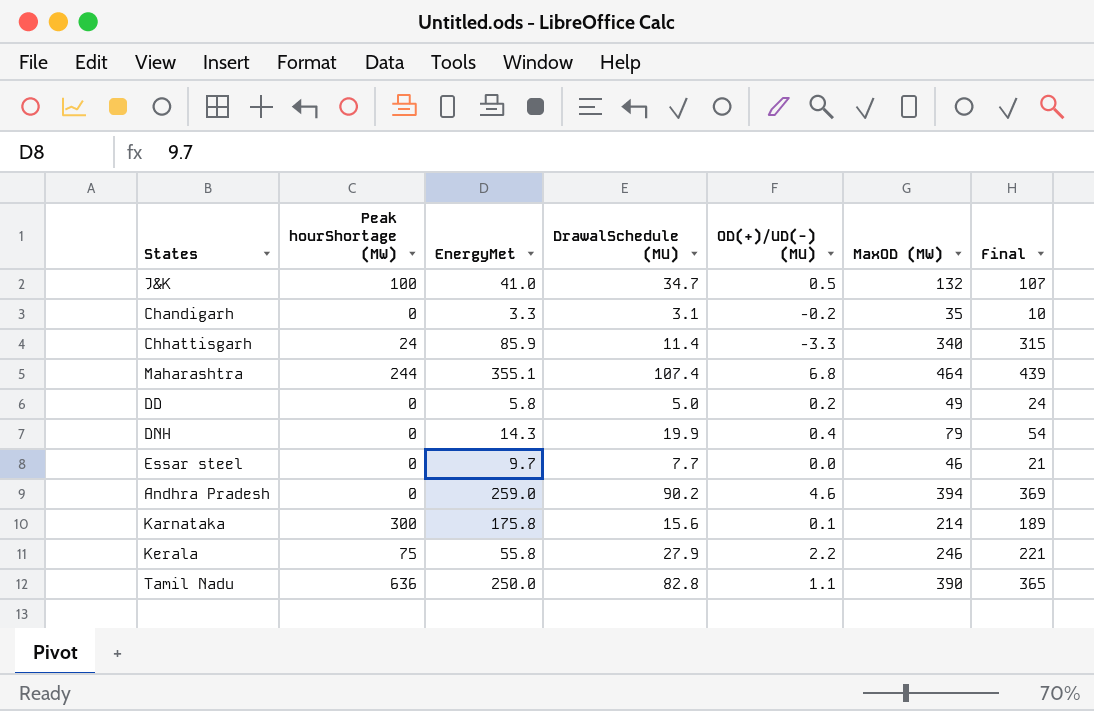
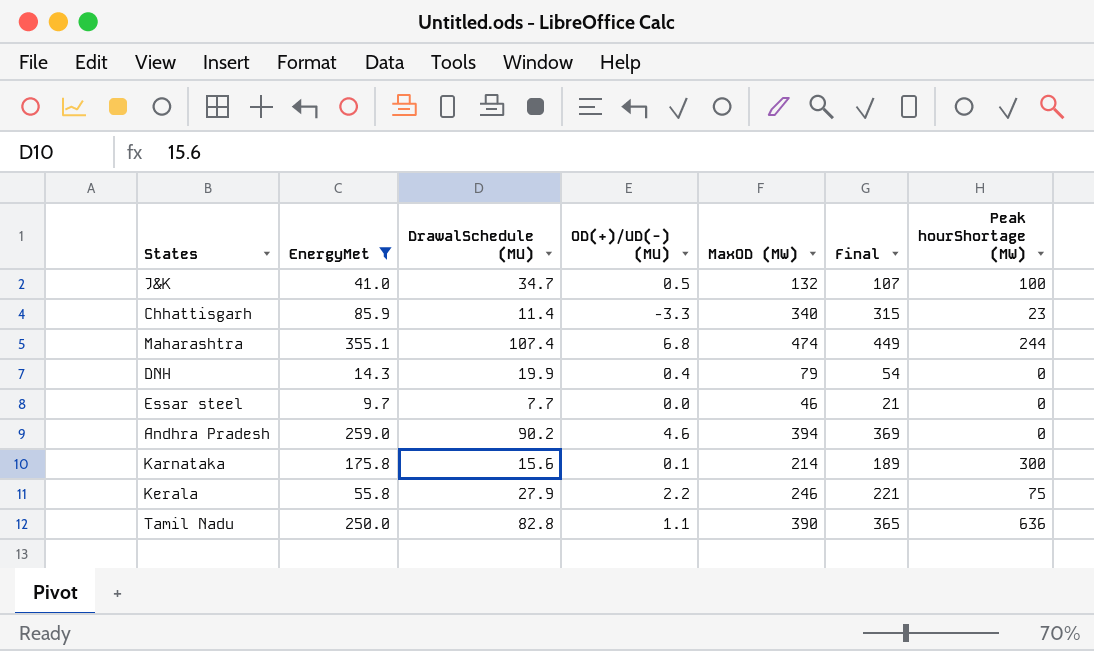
filter: none -> EnergyMet >= 9.7
column Peak hourShortage (MW) | position: 2 -> 7
Chhattisgarh | Peak hourShortage (MW): 24 -> 23
Maharashtra | MaxOD (MW): 464 -> 474
Maharashtra | Final: 439 -> 449

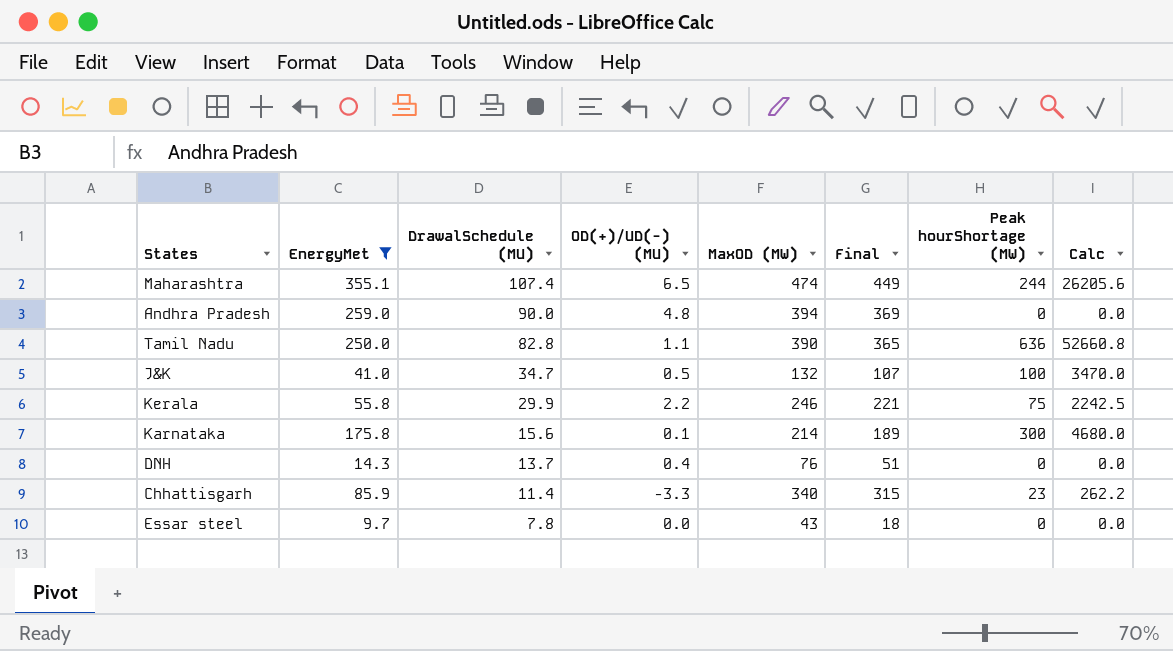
row order: none -> DrawalSchedule (MU) descending
column Calc | formula: none -> [DrawalSchedule (MU)] * [Peak hourShortage (MW)]
Maharashtra | OD(+)/UD(-) (MU): 6.8 -> 6.5
Andhra Pradesh | DrawalSchedule (MU): 90.2 -> 90.0
Andhra Pradesh | OD(+)/UD(-) (MU): 4.6 -> 4.8
Kerala | DrawalSchedule (MU): 27.9 -> 29.9
DNH | DrawalSchedule (MU): 19.9 -> 13.7
DNH | MaxOD (MW): 79 -> 76
DNH | Final: 54 -> 51
Essar steel | DrawalSchedule (MU): 7.7 -> 7.8
Essar steel | MaxOD (MW): 46 -> 43
Essar steel | Final: 21 -> 18

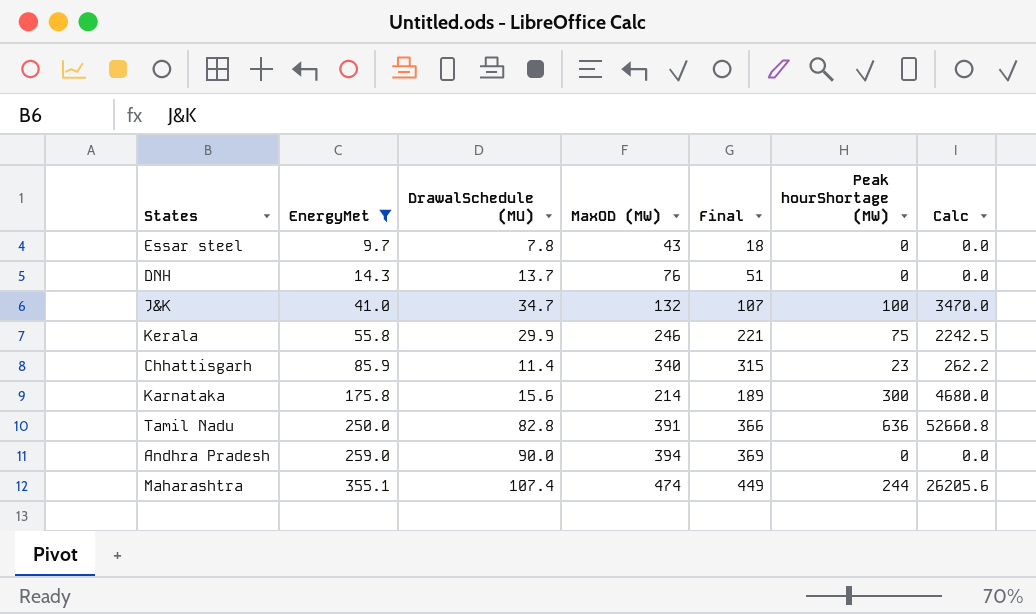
row order: DrawalSchedule (MU) descending -> EnergyMet ascending
column OD(+)/UD(-) (MU) | position: 4 -> none
Tamil Nadu | MaxOD (MW): 390 -> 391
Tamil Nadu | Final: 365 -> 366

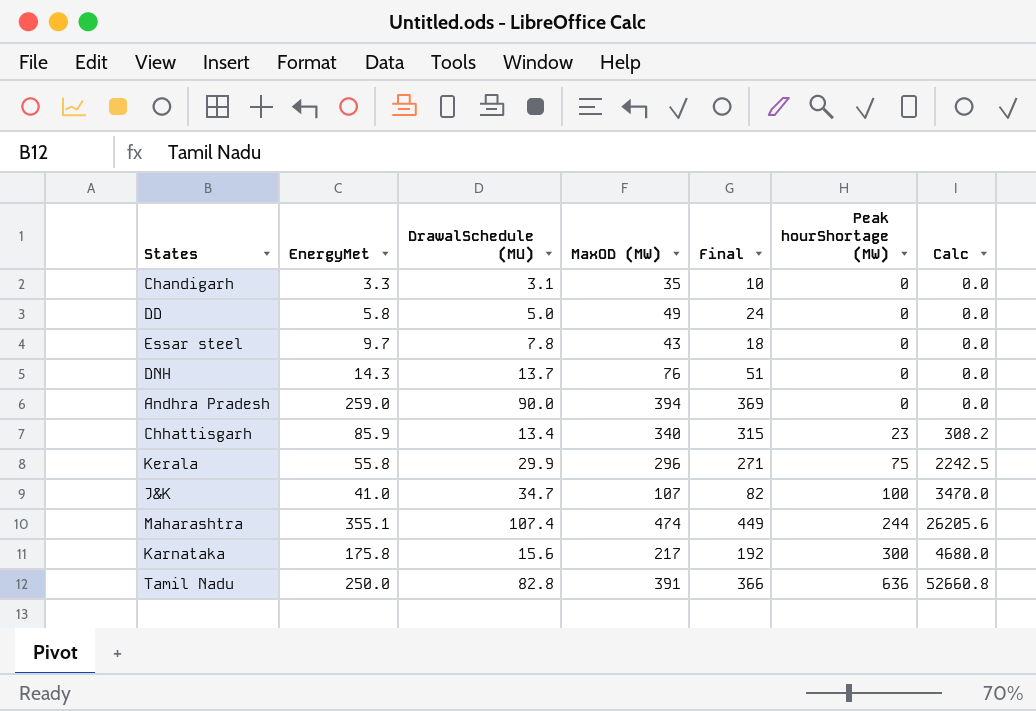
filter: EnergyMet >= 9.7 -> none
row order: EnergyMet ascending -> Peak hourShortage (MW) ascending
Chhattisgarh | DrawalSchedule (MU): 11.4 -> 13.4
Chhattisgarh | Calc: 262.2 -> 308.2
Kerala | MaxOD (MW): 246 -> 296
Kerala | Final: 221 -> 271
J&K | MaxOD (MW): 132 -> 107
J&K | Final: 107 -> 82
Karnataka | MaxOD (MW): 214 -> 217
Karnataka | Final: 189 -> 192

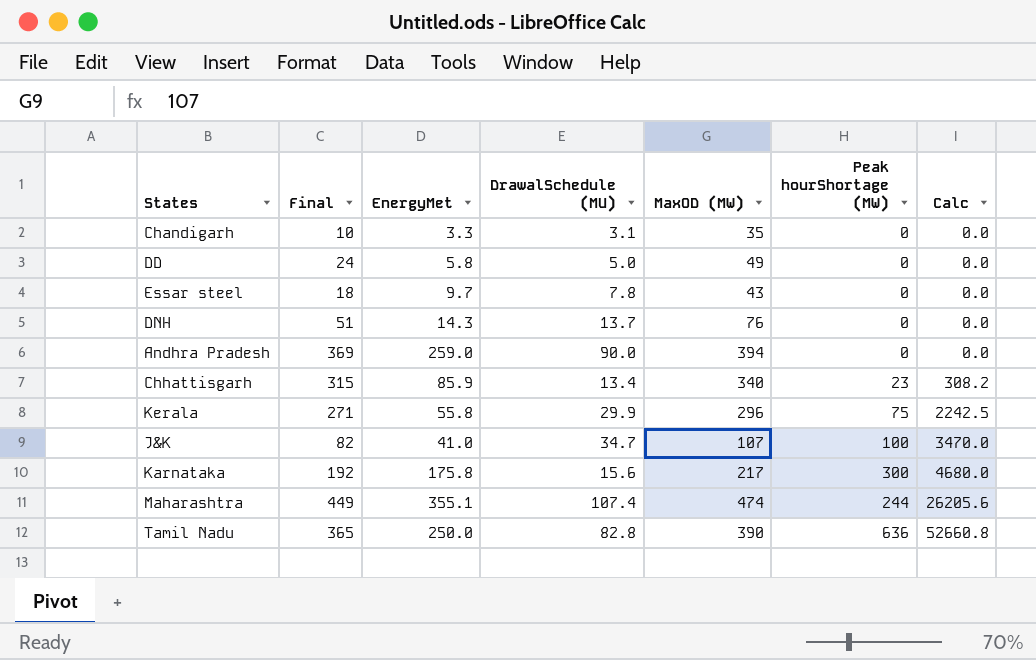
row order: Peak hourShortage (MW) ascending -> Calc ascending
column Final | position: 5 -> 2
Tamil Nadu | Final: 366 -> 365
Tamil Nadu | MaxOD (MW): 391 -> 390

